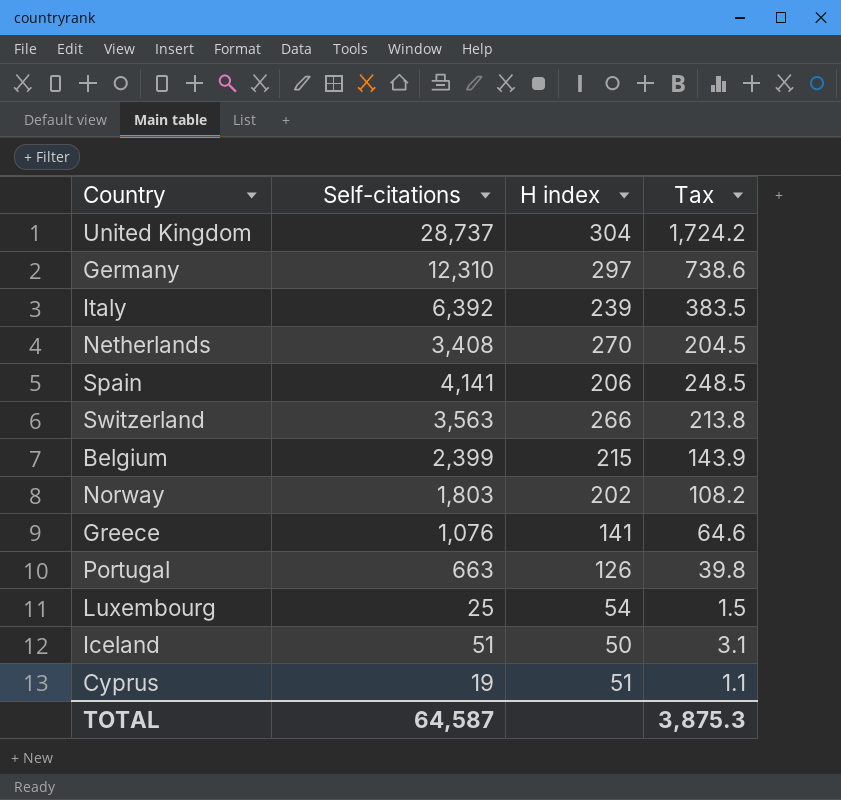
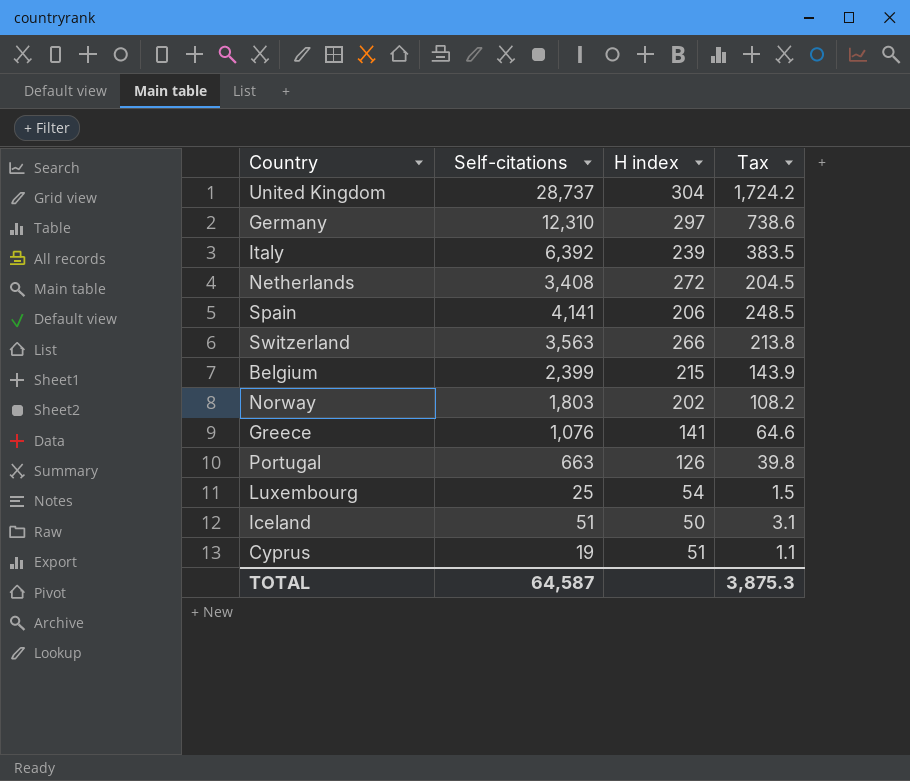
Netherlands | H index: 270 -> 272

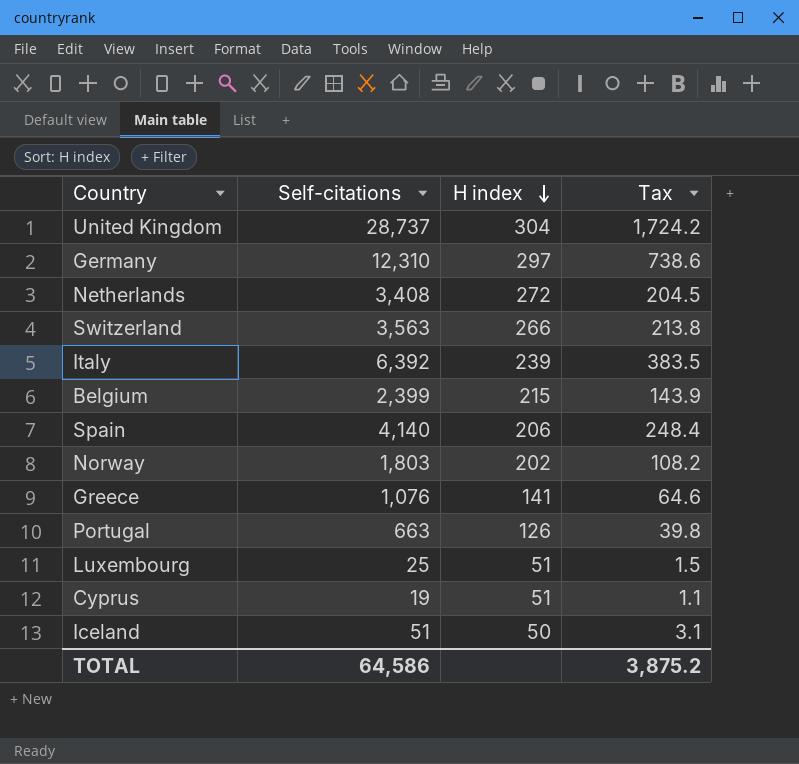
row order: none -> H index descending
Spain | Self-citations: 4,141 -> 4,140
Spain | Tax: 248.5 -> 248.4
Luxembourg | H index: 54 -> 51
TOTAL | Self-citations: 64,587 -> 64,586
TOTAL | Tax: 3,875.3 -> 3,875.2

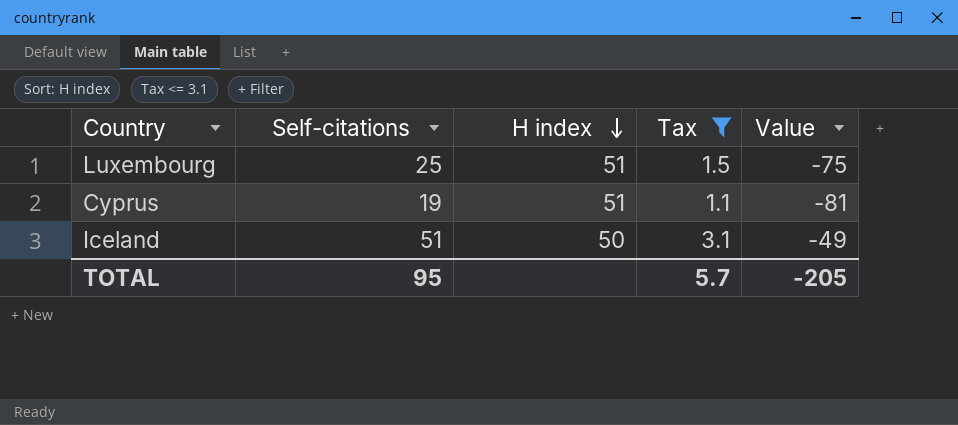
filter: none -> Tax <= 3.1
column Value | formula: none -> [Self-citations] - 100
TOTAL | Self-citations: 64,586 -> 95
TOTAL | Tax: 3,875.2 -> 5.7

